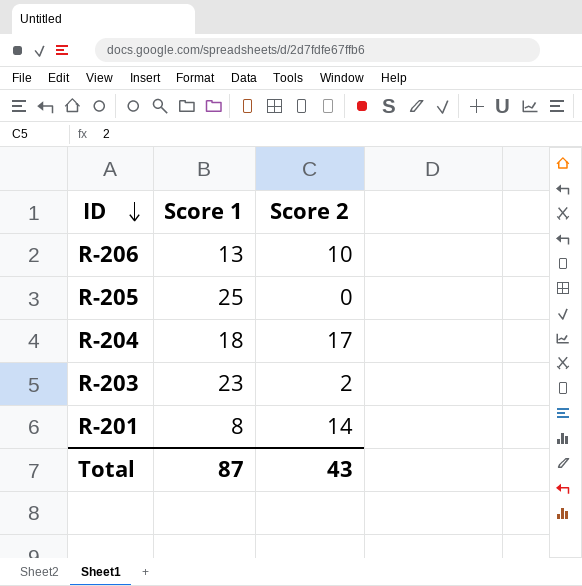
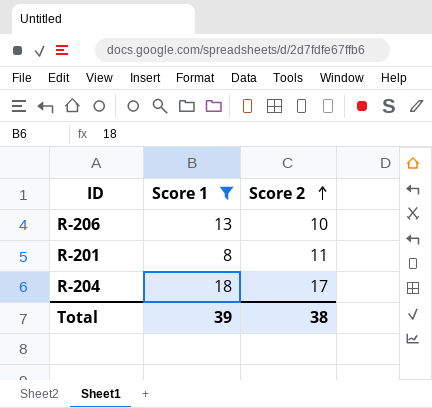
filter: none -> Score 1 <= 18
row order: ID descending -> Score 2 ascending
R-201 | Score 2: 14 -> 11
Total | Score 1: 87 -> 39
Total | Score 2: 43 -> 38

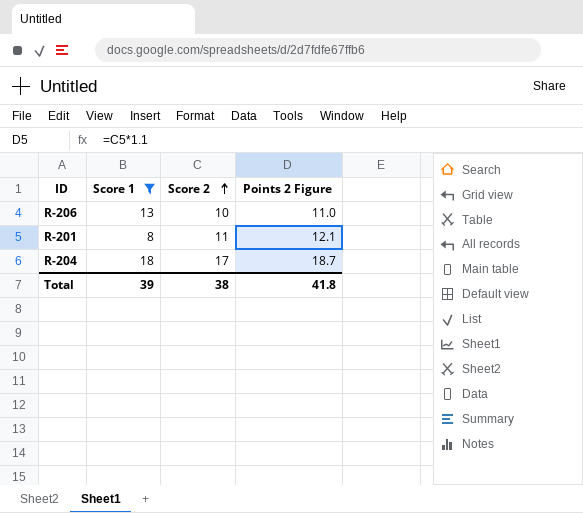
column Points 2 Figure | formula: none -> [Score 2] * 1.1

